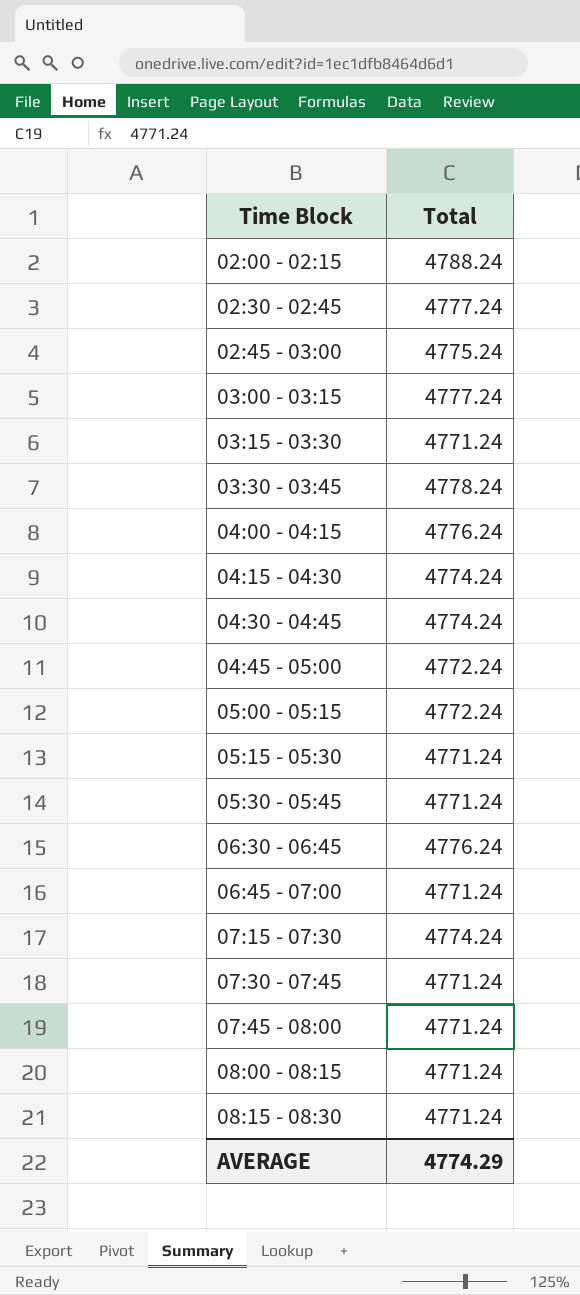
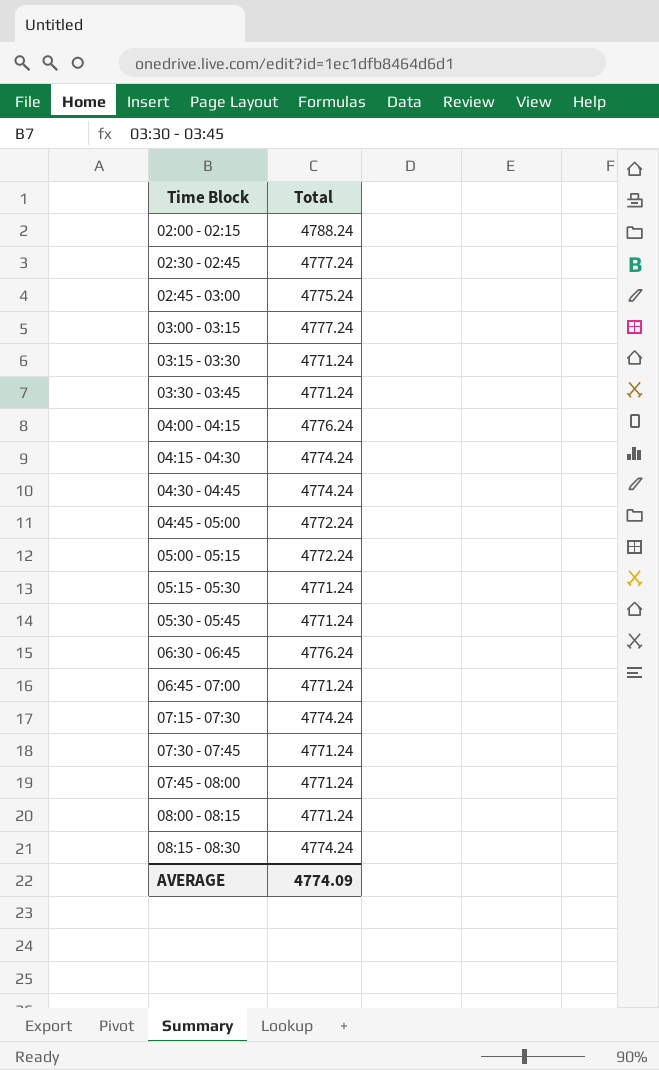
03:30 - 03:45 | Total: 4778.24 -> 4771.24
08:15 - 08:30 | Total: 4771.24 -> 4774.24
AVERAGE | Total: 4774.29 -> 4774.09

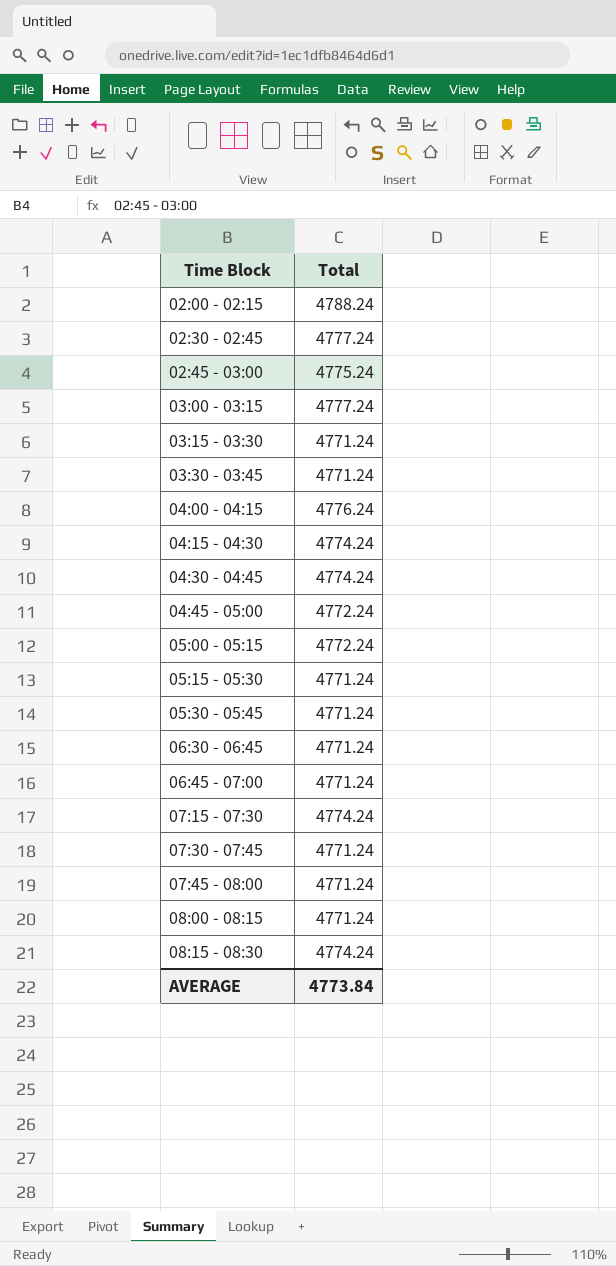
06:30 - 06:45 | Total: 4776.24 -> 4771.24
AVERAGE | Total: 4774.09 -> 4773.84

